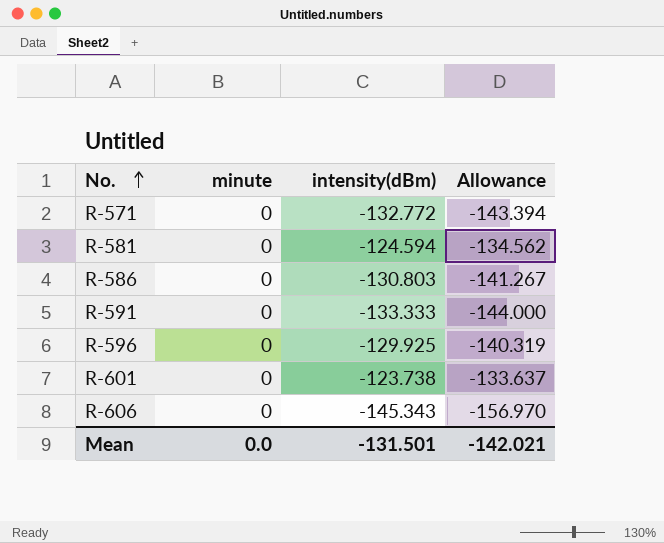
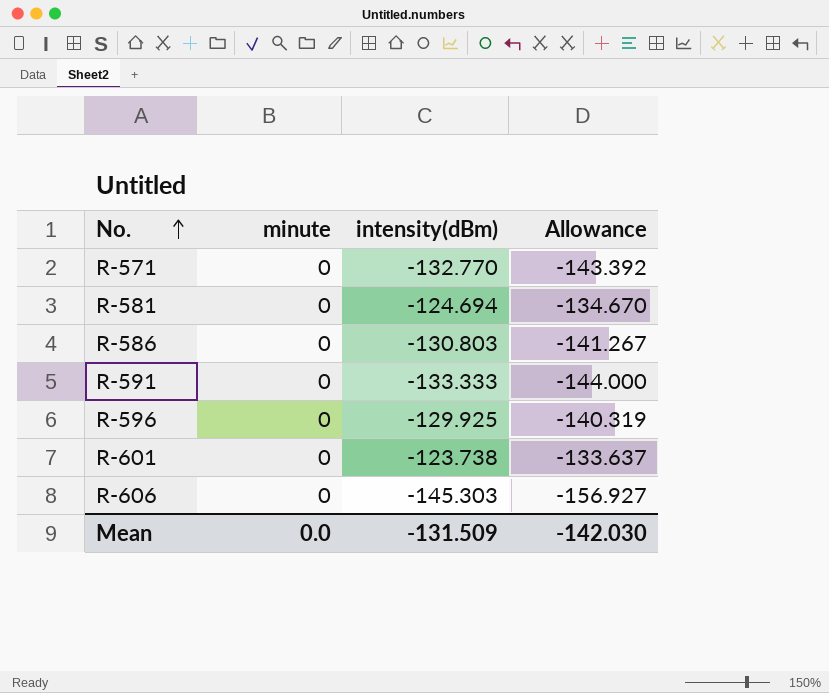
R-571 | intensity(dBm): -132.772 -> -132.770
R-571 | Allowance: -143.394 -> -143.392
R-581 | intensity(dBm): -124.594 -> -124.694
R-581 | Allowance: -134.562 -> -134.670
R-606 | intensity(dBm): -145.343 -> -145.303
R-606 | Allowance: -156.970 -> -156.927
Mean | intensity(dBm): -131.501 -> -131.509
Mean | Allowance: -142.021 -> -142.030

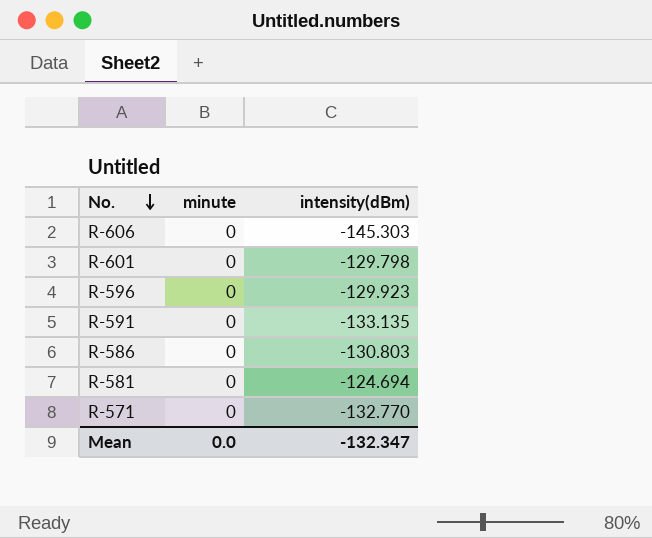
row order: No. ascending -> No. descending
column Allowance | formula: [intensity(dBm)] * 1.08 -> none
R-601 | intensity(dBm): -123.738 -> -129.798
R-596 | intensity(dBm): -129.925 -> -129.923
R-591 | intensity(dBm): -133.333 -> -133.135
Mean | intensity(dBm): -131.509 -> -132.347

